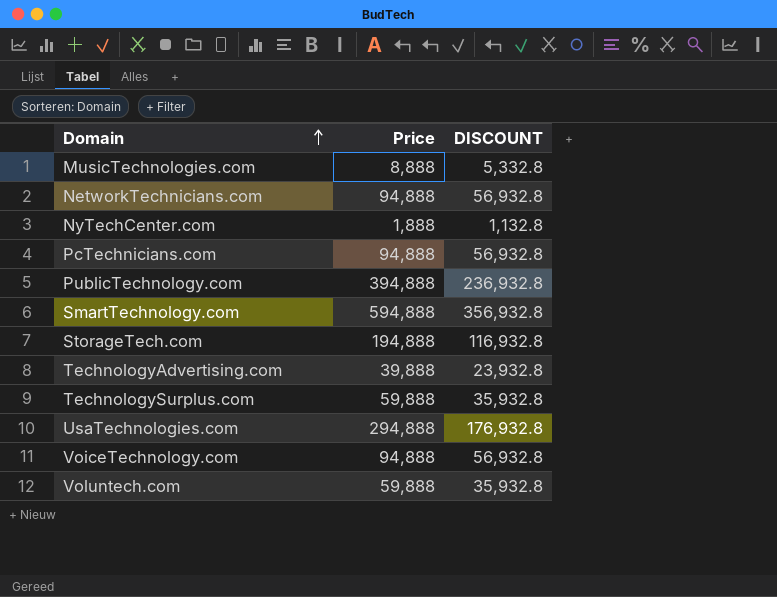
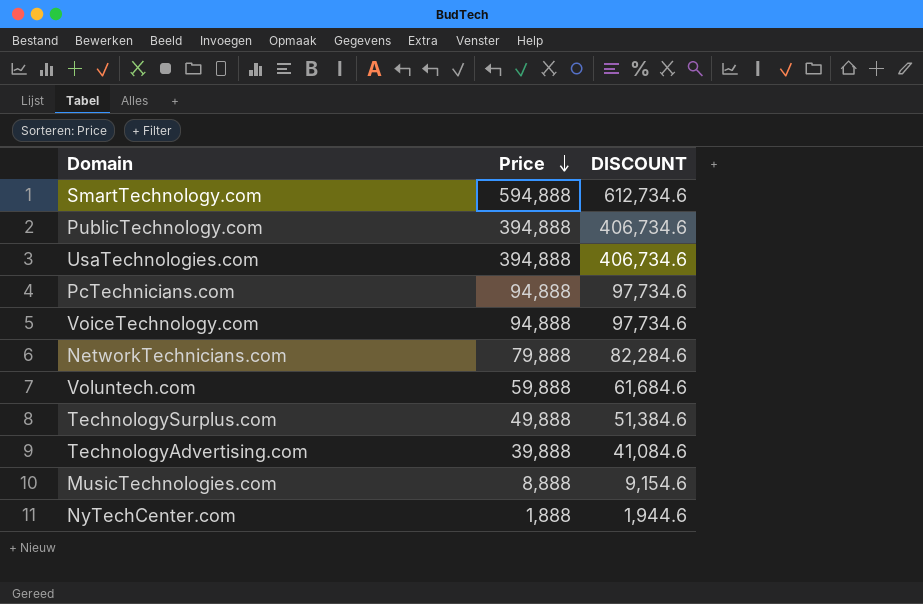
row order: Domain ascending -> Price descending
column DISCOUNT | formula: [Price] * 0.6 -> [Price] * 1.03
row StorageTech.com: 194,888 | 116,932.8 -> none
UsaTechnologies.com | Price: 294,888 -> 394,888
NetworkTechnicians.com | Price: 94,888 -> 79,888
TechnologySurplus.com | Price: 59,888 -> 49,888

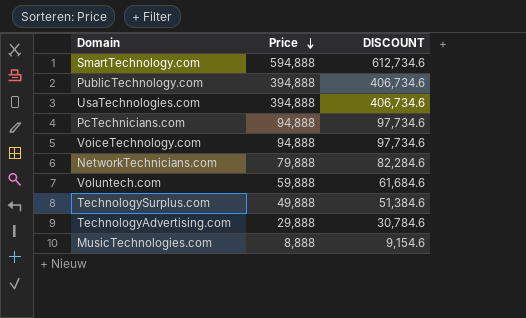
row NyTechCenter.com: 1,888 | 1,944.6 -> none
TechnologyAdvertising.com | Price: 39,888 -> 29,888
TechnologyAdvertising.com | DISCOUNT: 41,084.6 -> 30,784.6

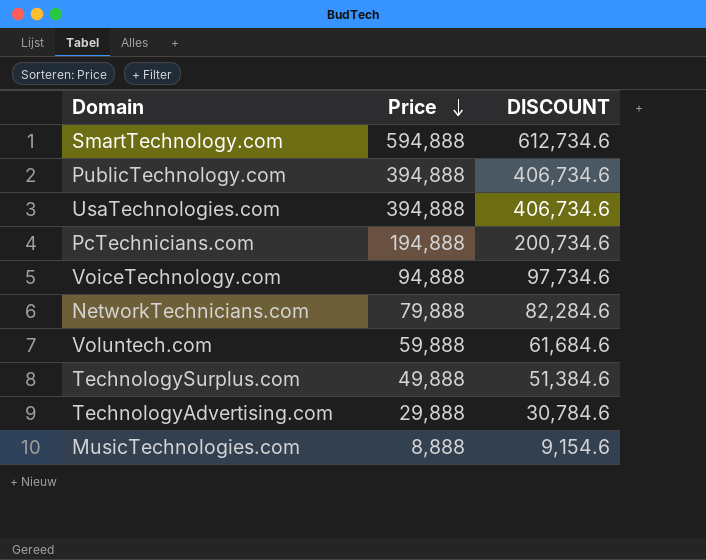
PcTechnicians.com | Price: 94,888 -> 194,888
PcTechnicians.com | DISCOUNT: 97,734.6 -> 200,734.6

